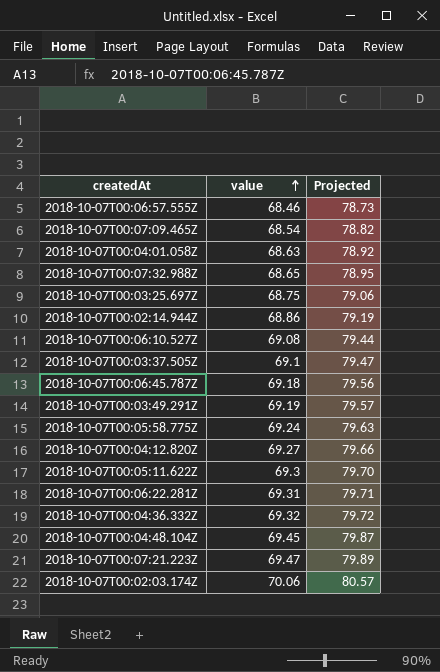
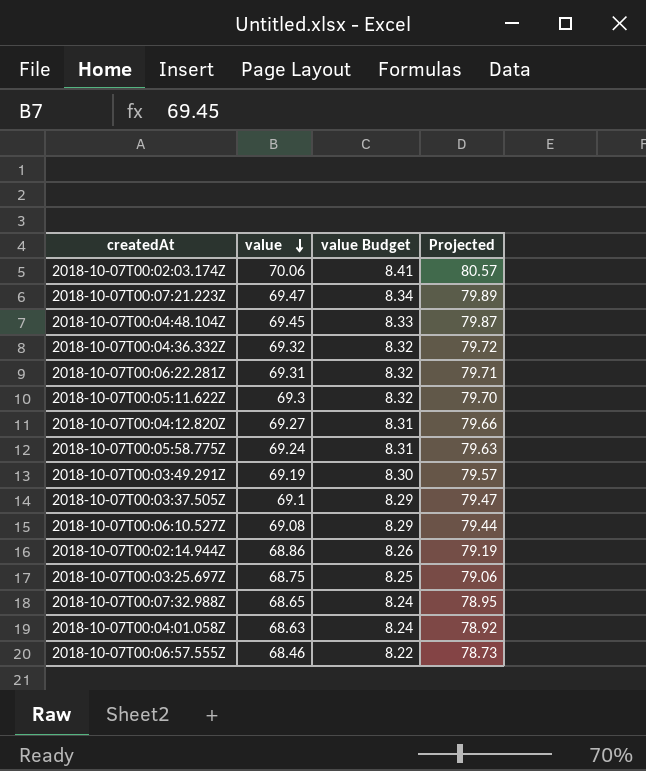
row order: value ascending -> value descending
column value Budget | formula: none -> [value] * 0.12
row 2018-10-07T00:07:09.465Z: 68.54 | 78.82 -> none
row 2018-10-07T00:06:45.787Z: 69.18 | 79.56 -> none

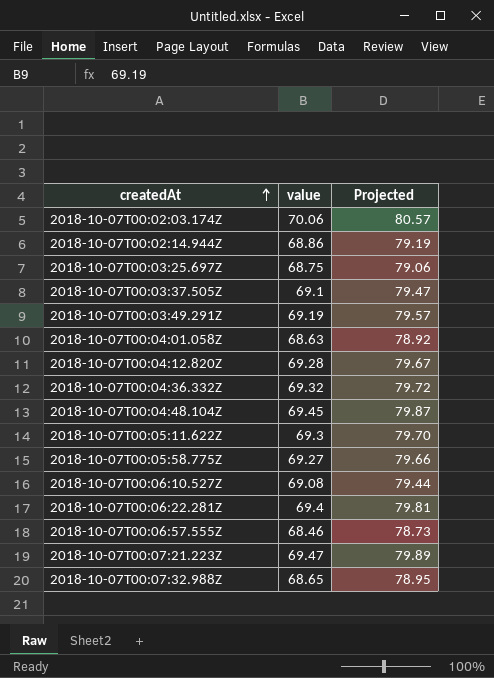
row order: value descending -> createdAt ascending
column value Budget | formula: [value] * 0.12 -> none
2018-10-07T00:04:12.820Z | value: 69.27 -> 69.28
2018-10-07T00:04:12.820Z | Projected: 79.66 -> 79.67
2018-10-07T00:05:58.775Z | value: 69.24 -> 69.27
2018-10-07T00:05:58.775Z | Projected: 79.63 -> 79.66
2018-10-07T00:06:22.281Z | value: 69.31 -> 69.4
2018-10-07T00:06:22.281Z | Projected: 79.71 -> 79.81

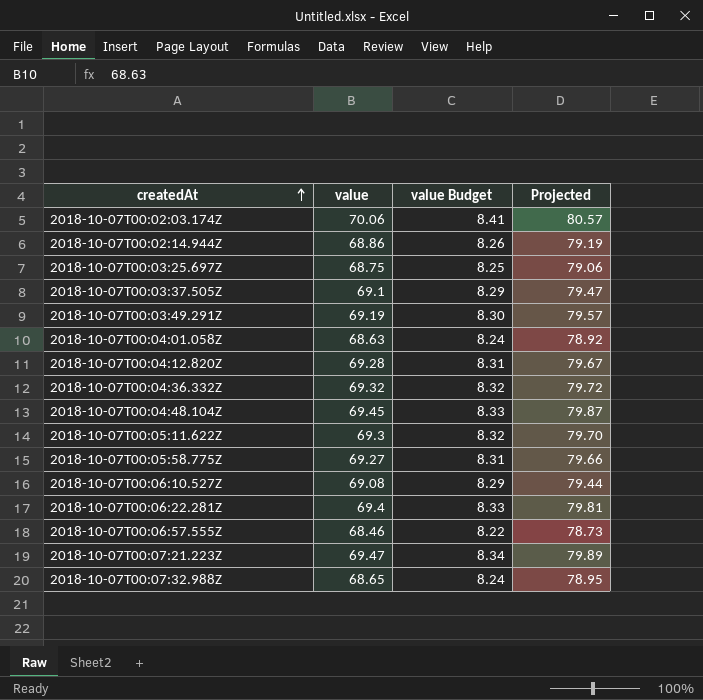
column value Budget | formula: none -> [value] * 0.12

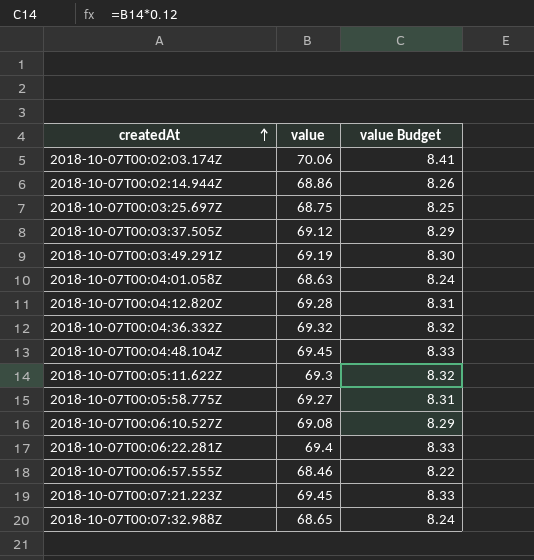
column Projected | formula: [value] * 1.15 -> none
2018-10-07T00:03:37.505Z | value: 69.1 -> 69.12
2018-10-07T00:07:21.223Z | value: 69.47 -> 69.45
2018-10-07T00:07:21.223Z | value Budget: 8.34 -> 8.33

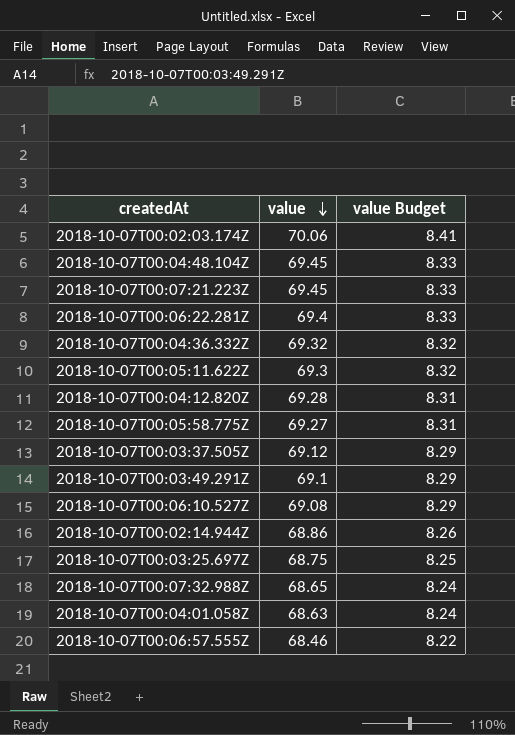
row order: createdAt ascending -> value descending
2018-10-07T00:03:49.291Z | value: 69.19 -> 69.1
2018-10-07T00:03:49.291Z | value Budget: 8.30 -> 8.29

